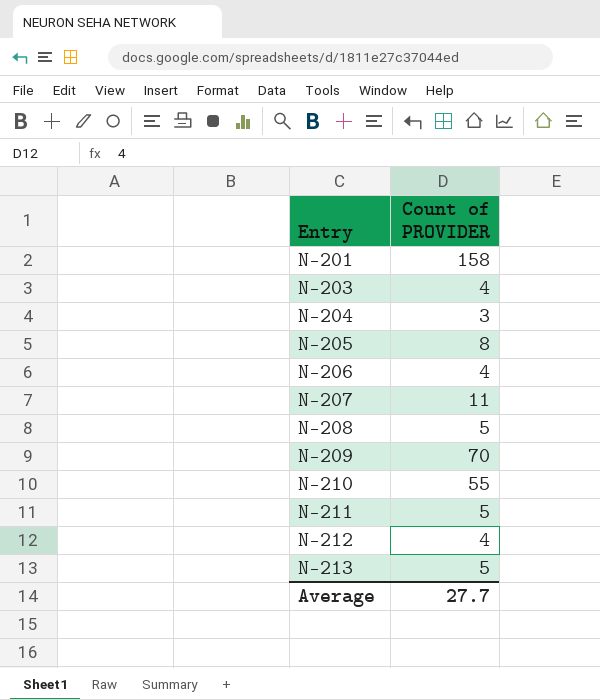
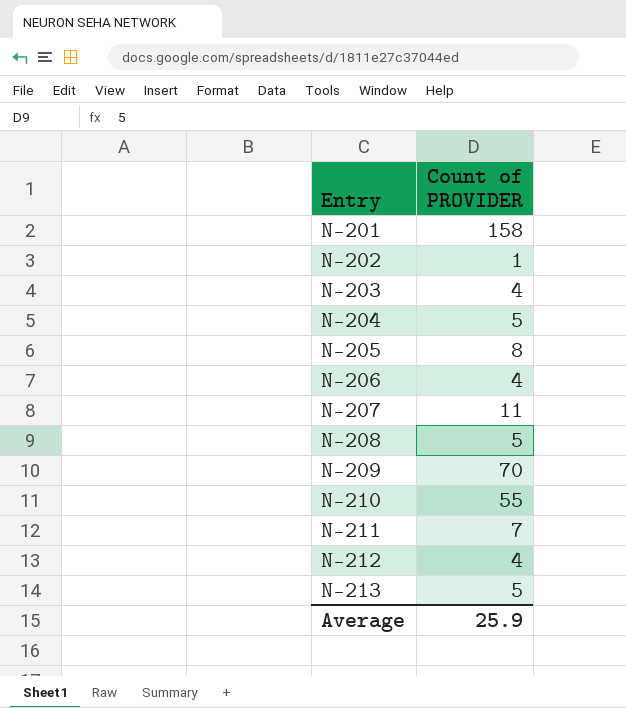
row N-202: none -> 1
N-204 | Count of PROVIDER: 3 -> 5
N-211 | Count of PROVIDER: 5 -> 7
Average | Count of PROVIDER: 27.7 -> 25.9

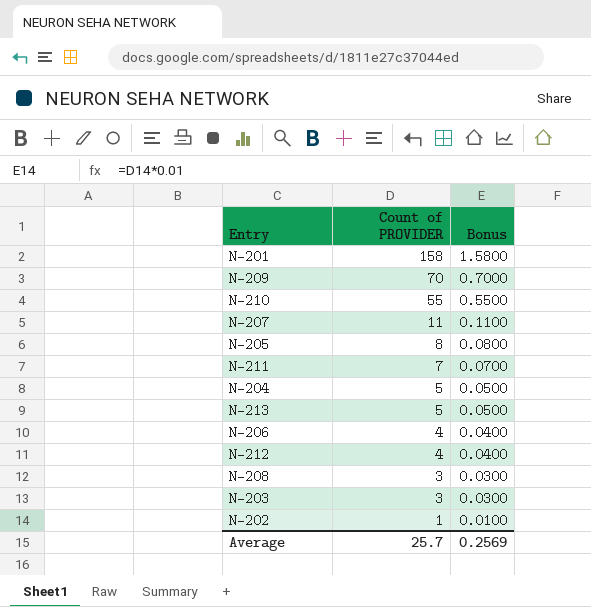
row order: Entry ascending -> Count of PROVIDER descending
column Bonus | formula: none -> [Count of PROVIDER] * 0.01
N-208 | Count of PROVIDER: 5 -> 3
N-203 | Count of PROVIDER: 4 -> 3
Average | Count of PROVIDER: 25.9 -> 25.7

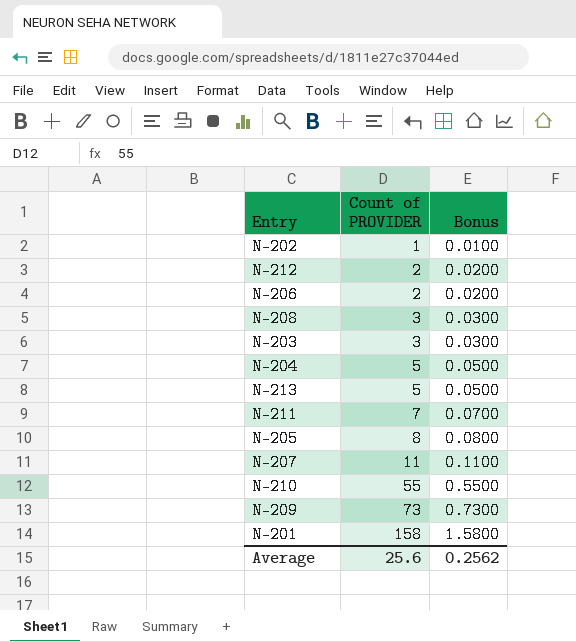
row order: Count of PROVIDER descending -> Count of PROVIDER ascending
N-212 | Count of PROVIDER: 4 -> 2
N-212 | Bonus: 0.0400 -> 0.0200
N-206 | Count of PROVIDER: 4 -> 2
N-206 | Bonus: 0.0400 -> 0.0200
N-209 | Count of PROVIDER: 70 -> 73
N-209 | Bonus: 0.7000 -> 0.7300
Average | Count of PROVIDER: 25.7 -> 25.6
Average | Bonus: 0.2569 -> 0.2562

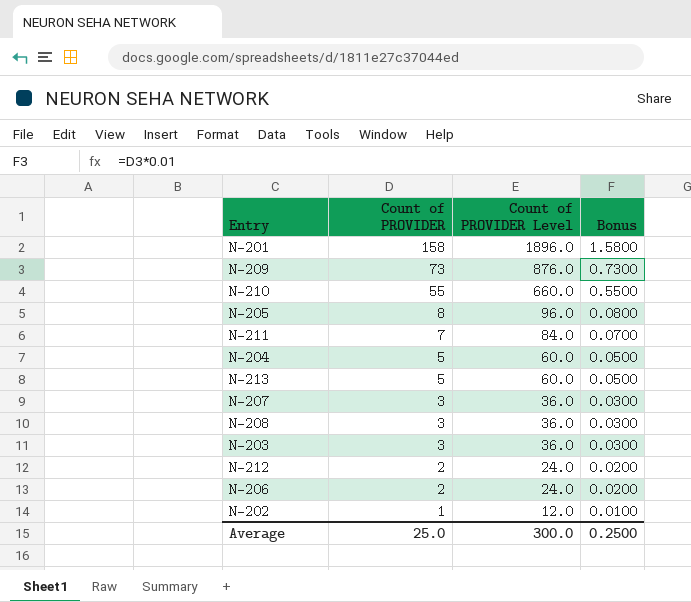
row order: Count of PROVIDER ascending -> Count of PROVIDER descending
column Count of PROVIDER Level | formula: none -> [Count of PROVIDER] * 12
N-207 | Count of PROVIDER: 11 -> 3
N-207 | Bonus: 0.1100 -> 0.0300
Average | Count of PROVIDER: 25.6 -> 25.0
Average | Bonus: 0.2562 -> 0.2500

